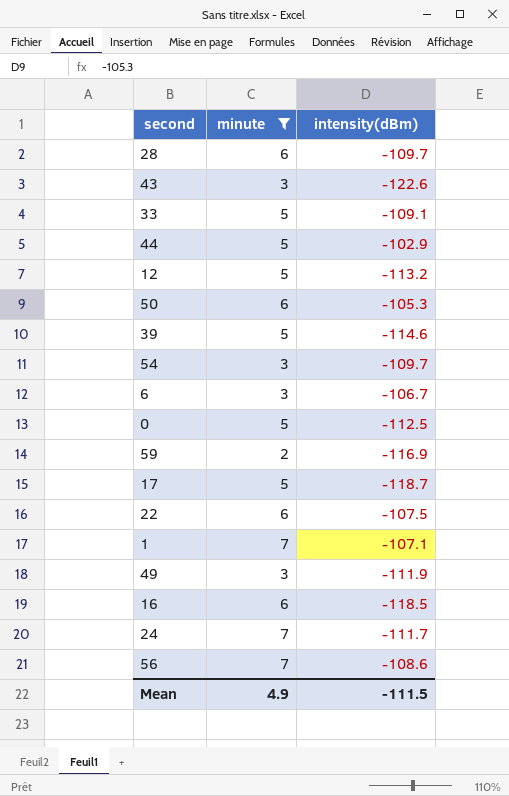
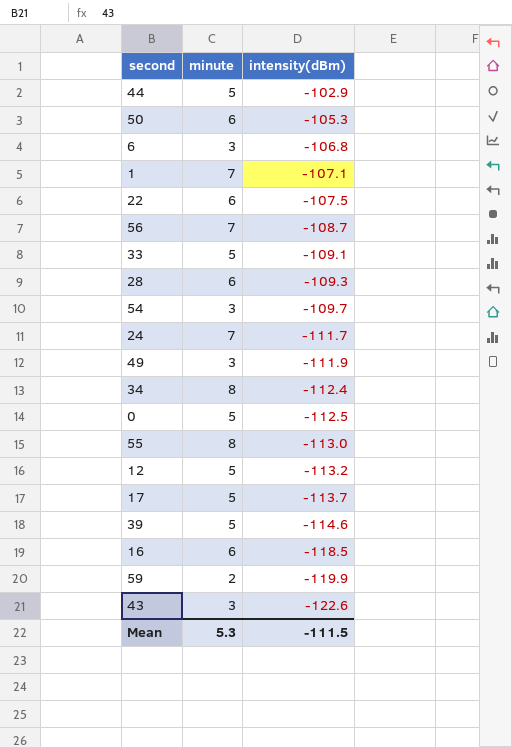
filter: minute != 8 -> none
row order: none -> intensity(dBm) descending
6 | intensity(dBm): -106.7 -> -106.8
56 | intensity(dBm): -108.6 -> -108.7
28 | intensity(dBm): -109.7 -> -109.3
17 | intensity(dBm): -118.7 -> -113.7
59 | intensity(dBm): -116.9 -> -119.9
Mean | minute: 4.9 -> 5.3

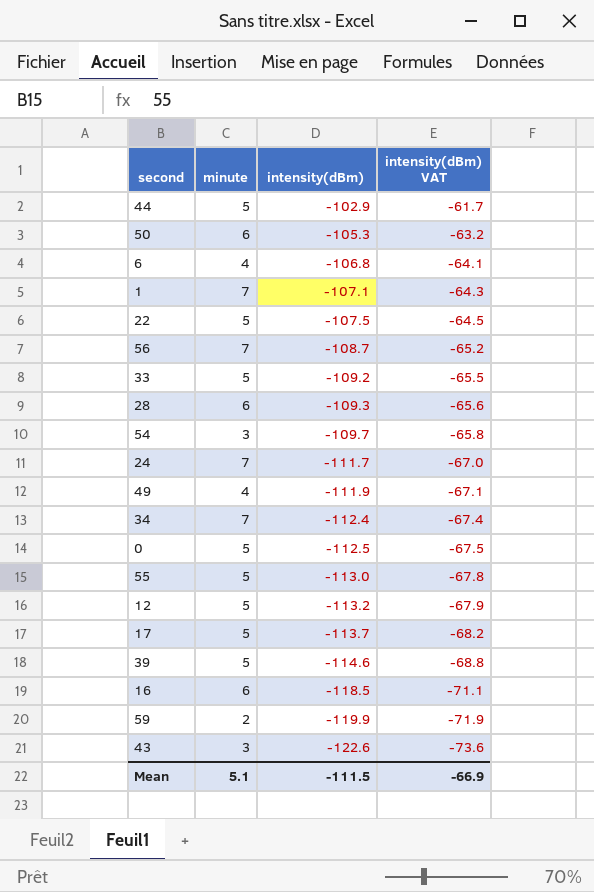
column intensity(dBm) VAT | formula: none -> [intensity(dBm)] * 0.6
6 | minute: 3 -> 4
22 | minute: 6 -> 5
33 | intensity(dBm): -109.1 -> -109.2
49 | minute: 3 -> 4
34 | minute: 8 -> 7
55 | minute: 8 -> 5
Mean | minute: 5.3 -> 5.1

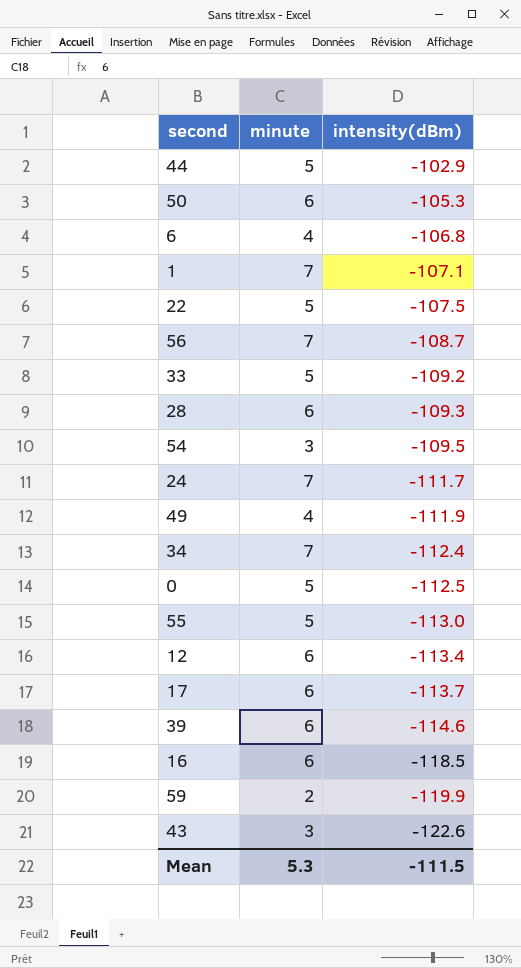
column intensity(dBm) VAT | formula: [intensity(dBm)] * 0.6 -> none
54 | intensity(dBm): -109.7 -> -109.5
12 | minute: 5 -> 6
12 | intensity(dBm): -113.2 -> -113.4
17 | minute: 5 -> 6
39 | minute: 5 -> 6
Mean | minute: 5.1 -> 5.3

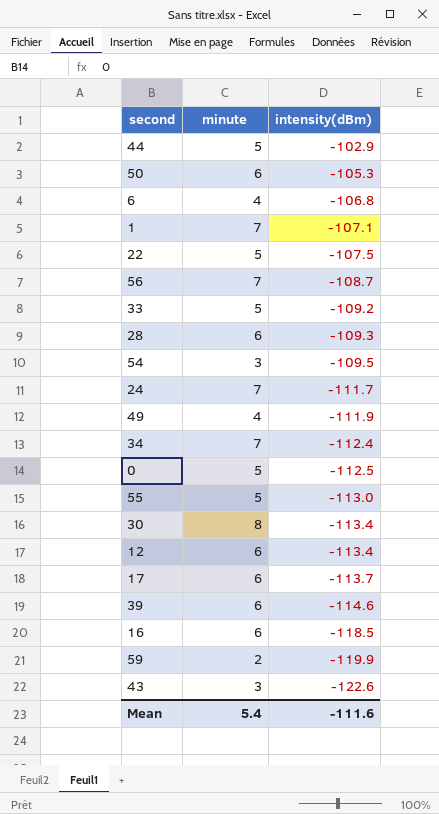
row 30: none -> 8 | -113.4
Mean | minute: 5.3 -> 5.4
Mean | intensity(dBm): -111.5 -> -111.6

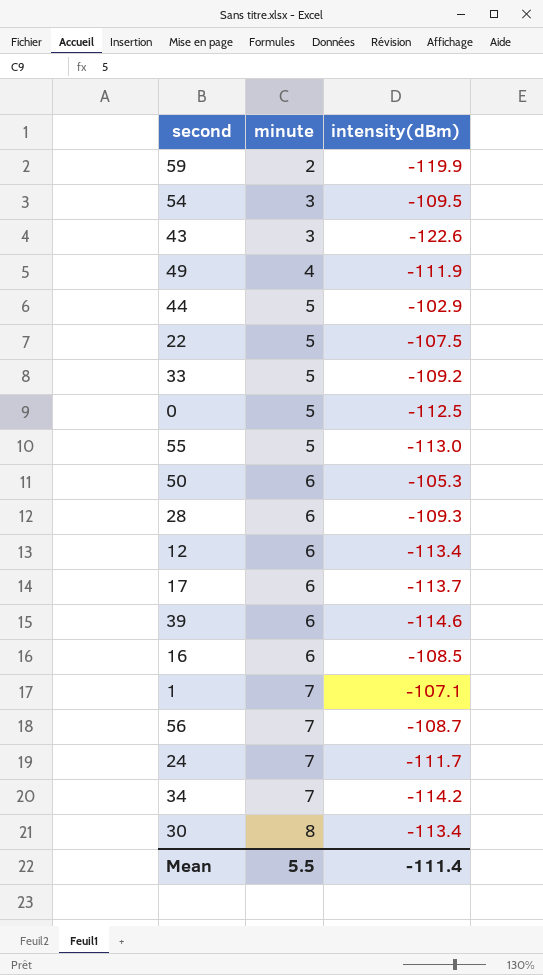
row order: intensity(dBm) descending -> minute ascending
row 6: 4 | -106.8 -> none
16 | intensity(dBm): -118.5 -> -108.5
34 | intensity(dBm): -112.4 -> -114.2
Mean | minute: 5.4 -> 5.5
Mean | intensity(dBm): -111.6 -> -111.4

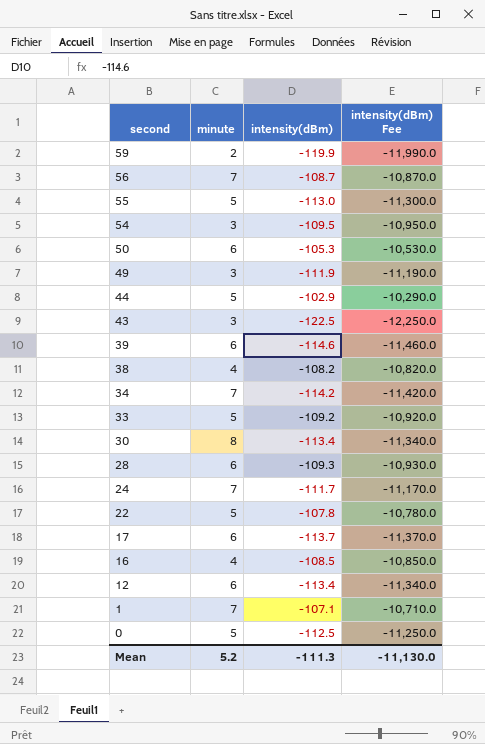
row order: minute ascending -> second descending
column intensity(dBm) Fee | formula: none -> [intensity(dBm)] * 100
49 | minute: 4 -> 3
43 | intensity(dBm): -122.6 -> -122.5
row 38: none -> 4 | -108.2 | -10,820.0
22 | intensity(dBm): -107.5 -> -107.8
16 | minute: 6 -> 4
Mean | minute: 5.5 -> 5.2
Mean | intensity(dBm): -111.4 -> -111.3

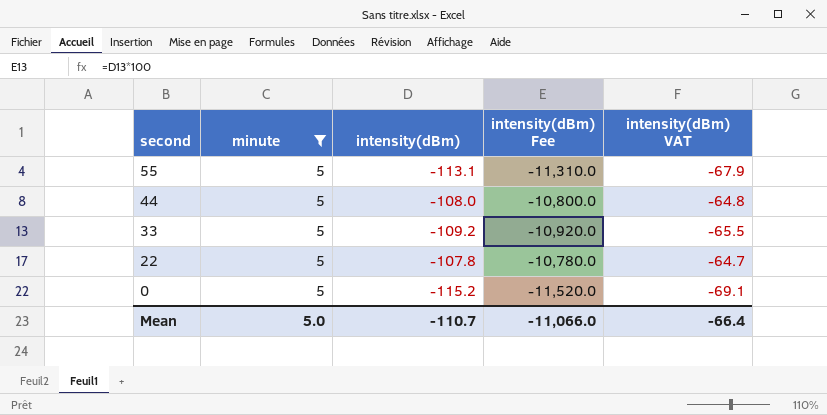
filter: none -> minute = 5
column intensity(dBm) VAT | formula: none -> [intensity(dBm)] * 0.6
55 | intensity(dBm): -113.0 -> -113.1
55 | intensity(dBm) Fee: -11,300.0 -> -11,310.0
44 | intensity(dBm): -102.9 -> -108.0
44 | intensity(dBm) Fee: -10,290.0 -> -10,800.0
0 | intensity(dBm): -112.5 -> -115.2
0 | intensity(dBm) Fee: -11,250.0 -> -11,520.0
Mean | minute: 5.2 -> 5.0
Mean | intensity(dBm): -111.3 -> -110.7
Mean | intensity(dBm) Fee: -11,130.0 -> -11,066.0

